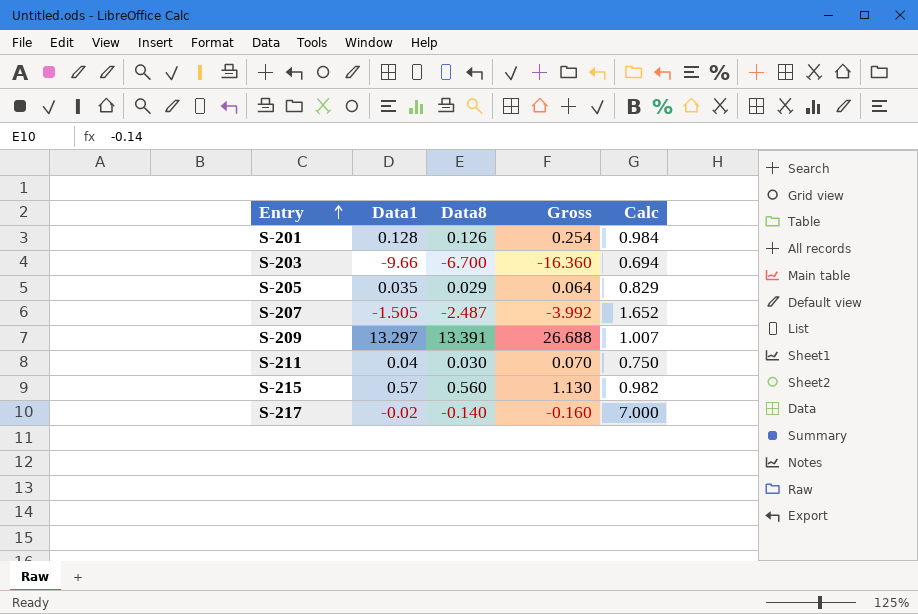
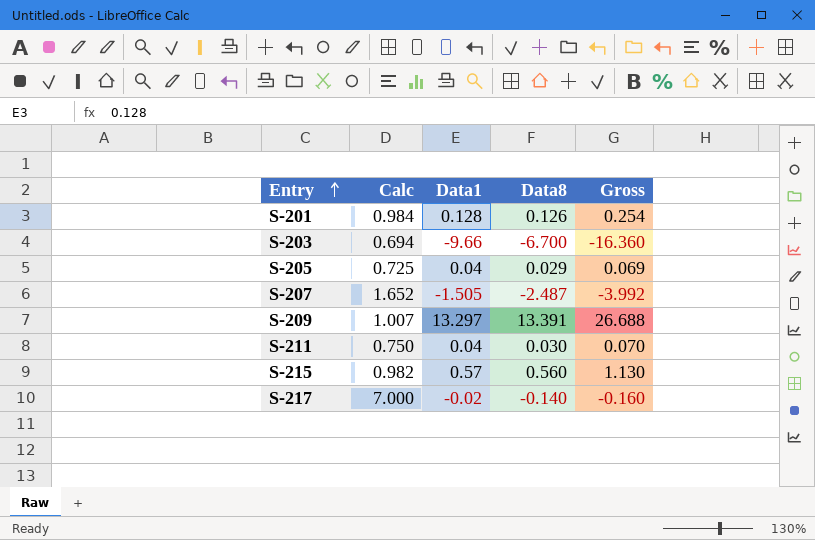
column Calc | position: 5 -> 2
S-205 | Calc: 0.829 -> 0.725
S-205 | Data1: 0.035 -> 0.04
S-205 | Gross: 0.064 -> 0.069

